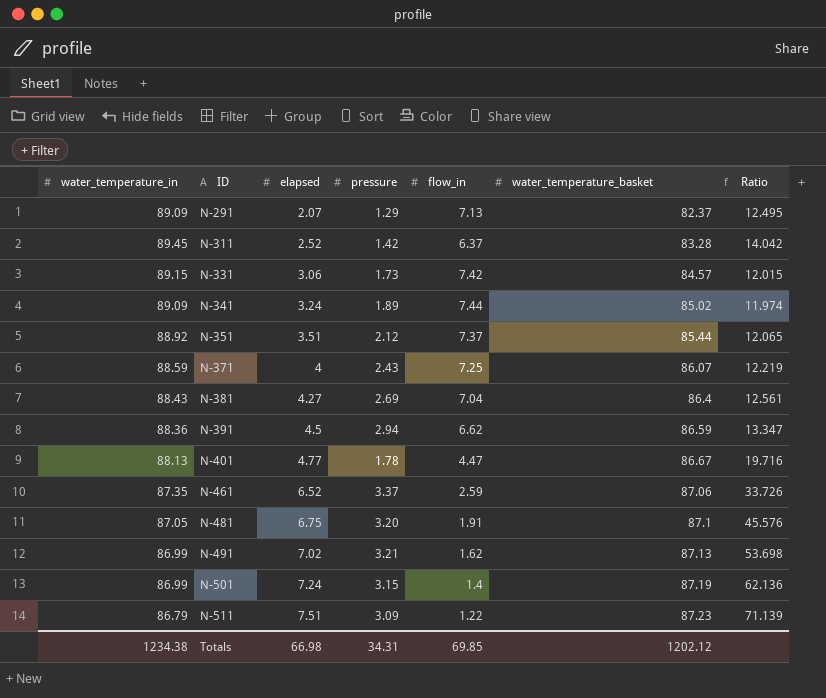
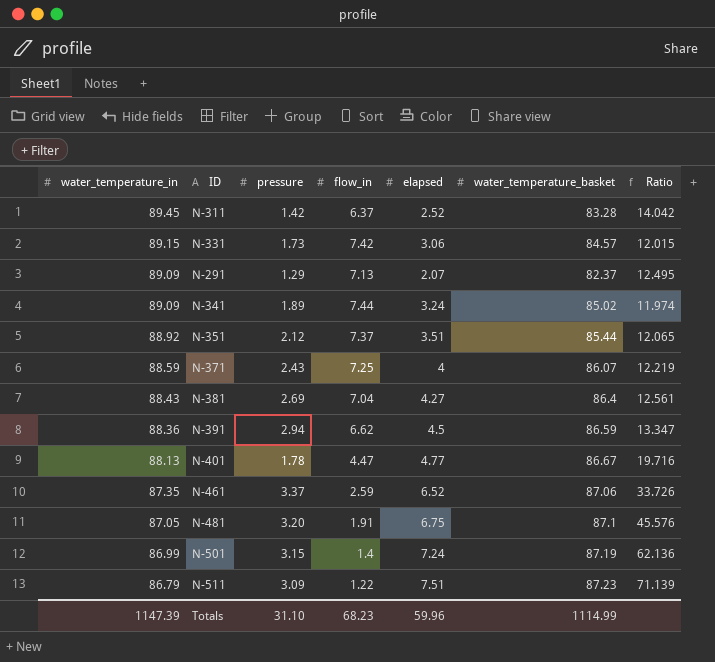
row order: ID ascending -> water_temperature_in descending
column elapsed | position: 3 -> 5
row N-491: 86.99 | 7.02 | 3.21 | 1.62 | 87.13 | 53.698 -> none
Totals | water_temperature_in: 1234.38 -> 1147.39
Totals | pressure: 34.31 -> 31.10
Totals | flow_in: 69.85 -> 68.23
Totals | elapsed: 66.98 -> 59.96
Totals | water_temperature_basket: 1202.12 -> 1114.99

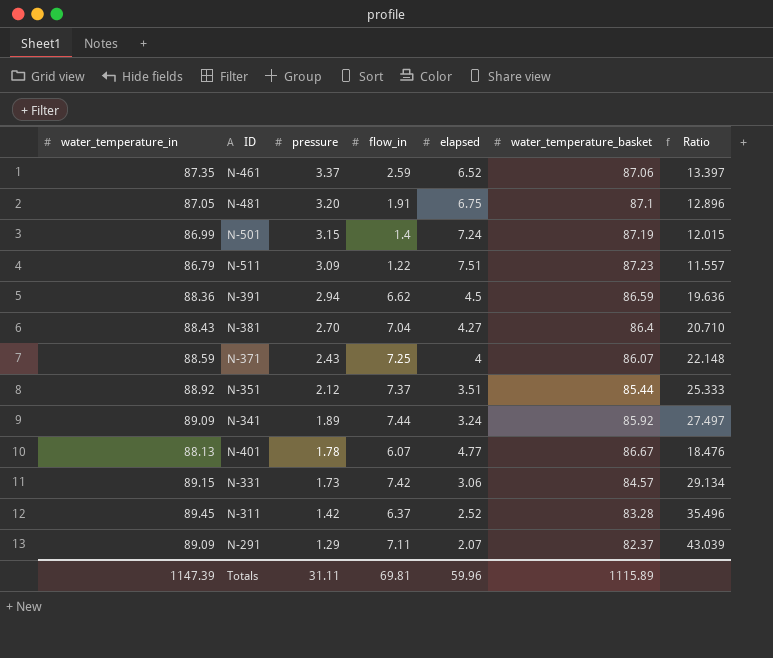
row order: water_temperature_in descending -> pressure descending
column Ratio | formula: [water_temperature_in] / [flow_in] -> [water_temperature_in] / [elapsed]
N-381 | pressure: 2.69 -> 2.70
N-341 | water_temperature_basket: 85.02 -> 85.92
N-401 | flow_in: 4.47 -> 6.07
N-291 | flow_in: 7.13 -> 7.11
Totals | pressure: 31.10 -> 31.11
Totals | flow_in: 68.23 -> 69.81
Totals | water_temperature_basket: 1114.99 -> 1115.89

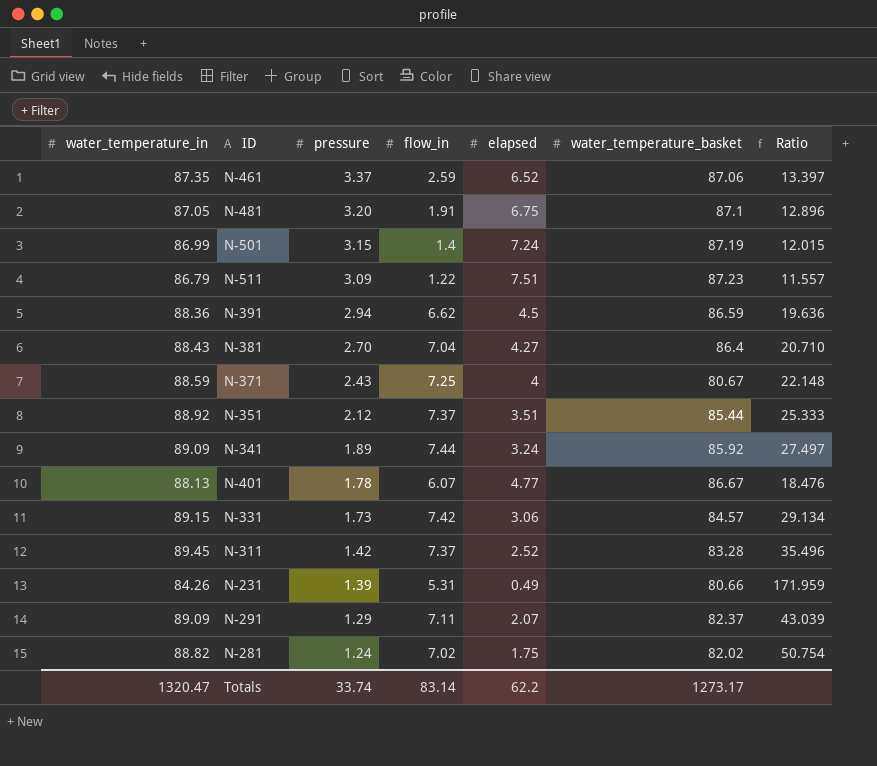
N-371 | water_temperature_basket: 86.07 -> 80.67
N-311 | flow_in: 6.37 -> 7.37
row N-231: none -> 84.26 | 1.39 | 5.31 | 0.49 | 80.66 | 171.959
row N-281: none -> 88.82 | 1.24 | 7.02 | 1.75 | 82.02 | 50.754
Totals | water_temperature_in: 1147.39 -> 1320.47
Totals | pressure: 31.11 -> 33.74
Totals | flow_in: 69.81 -> 83.14
Totals | elapsed: 59.96 -> 62.2
Totals | water_temperature_basket: 1115.89 -> 1273.17

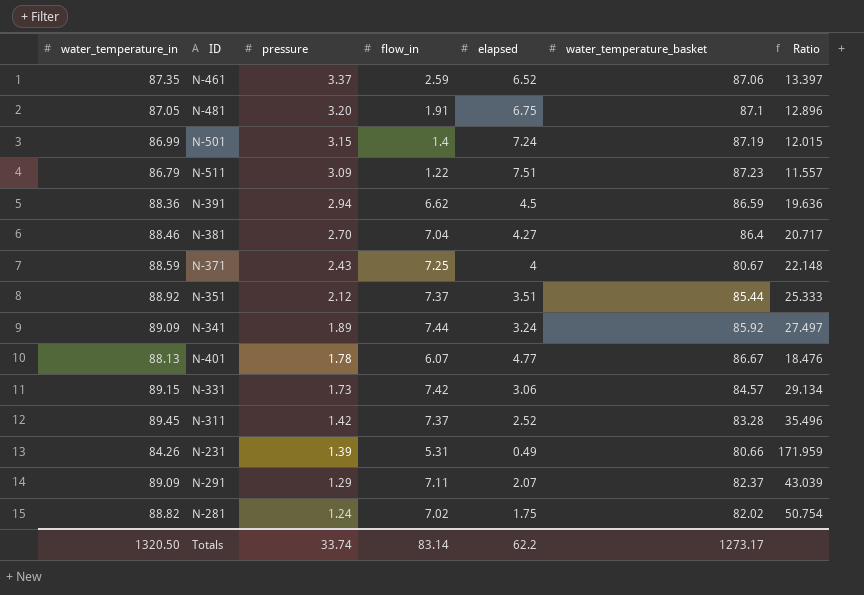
N-381 | water_temperature_in: 88.43 -> 88.46
N-381 | Ratio: 20.710 -> 20.717
Totals | water_temperature_in: 1320.47 -> 1320.50

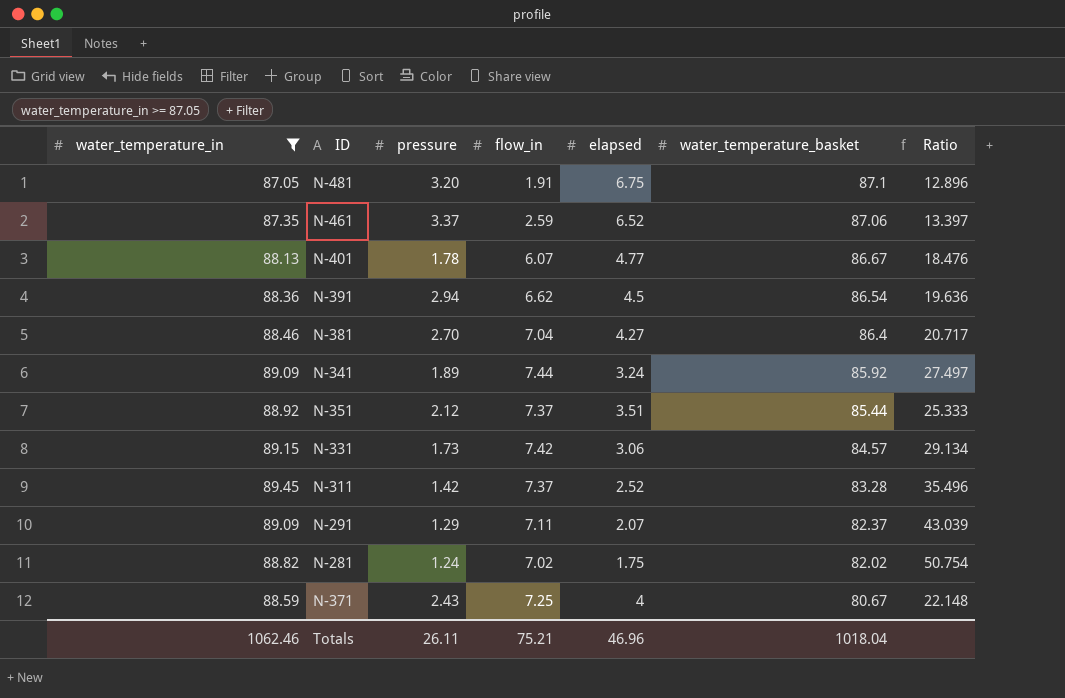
filter: none -> water_temperature_in >= 87.05
row order: pressure descending -> water_temperature_basket descending
N-391 | water_temperature_basket: 86.59 -> 86.54
Totals | water_temperature_in: 1320.50 -> 1062.46
Totals | pressure: 33.74 -> 26.11
Totals | flow_in: 83.14 -> 75.21
Totals | elapsed: 62.2 -> 46.96
Totals | water_temperature_basket: 1273.17 -> 1018.04

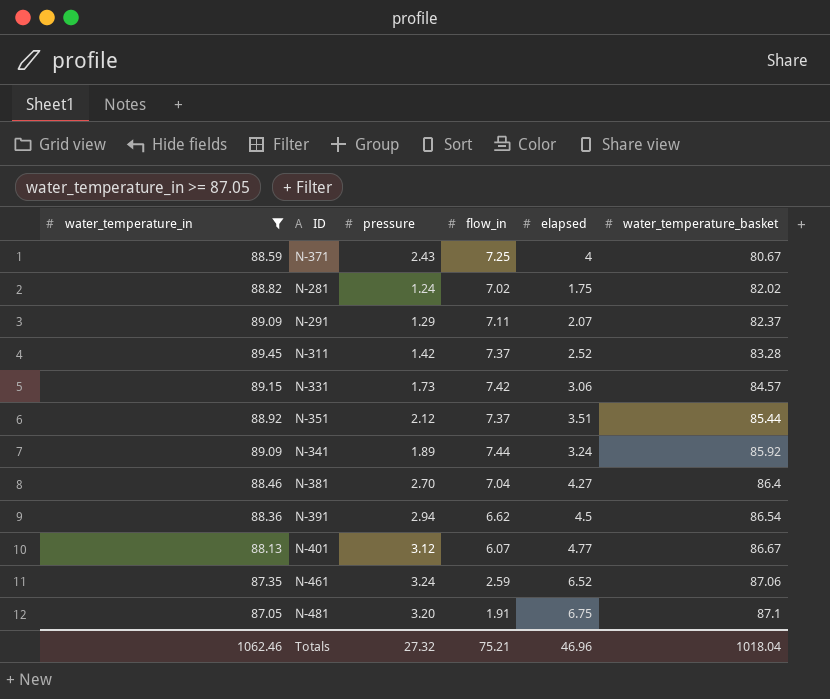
row order: water_temperature_basket descending -> water_temperature_basket ascending
column Ratio | formula: [water_temperature_in] / [elapsed] -> none
N-401 | pressure: 1.78 -> 3.12
N-461 | pressure: 3.37 -> 3.24
Totals | pressure: 26.11 -> 27.32

